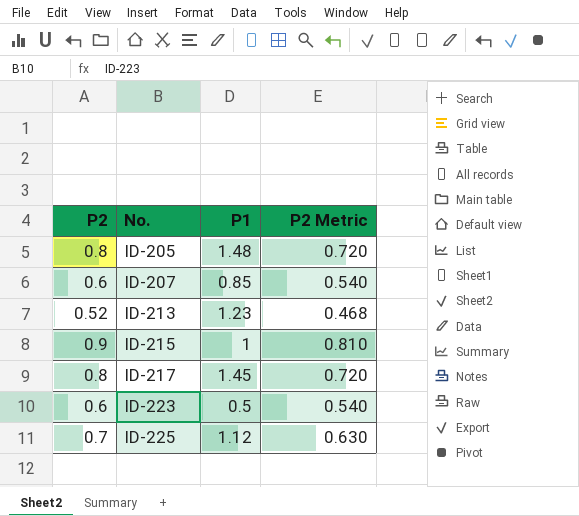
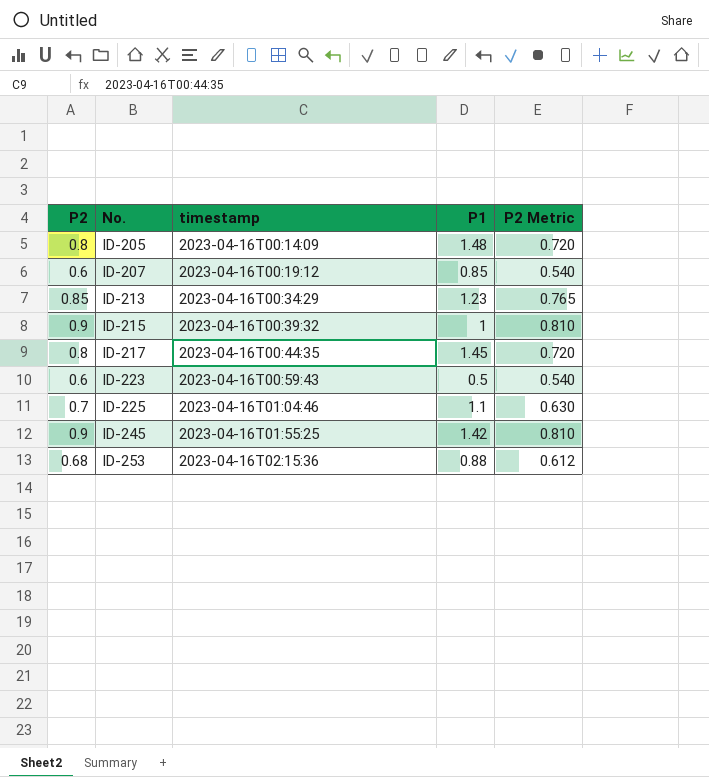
column timestamp | position: none -> 3
ID-213 | P2: 0.52 -> 0.85
ID-213 | P2 Metric: 0.468 -> 0.765
ID-225 | P1: 1.12 -> 1.1
row ID-245: none -> 0.9 | 2023-04-16T01:55:25 | 1.42 | 0.810
row ID-253: none -> 0.68 | 2023-04-16T02:15:36 | 0.88 | 0.612

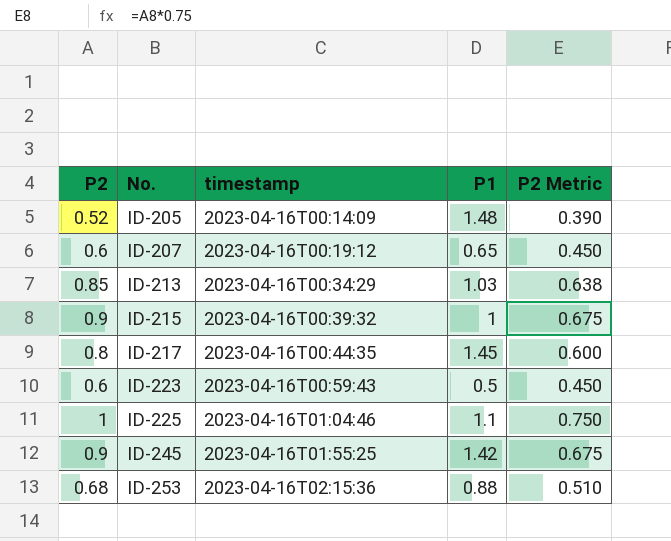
column P2 Metric | formula: [P2] * 0.9 -> [P2] * 0.75
ID-205 | P2: 0.8 -> 0.52
ID-207 | P1: 0.85 -> 0.65
ID-213 | P1: 1.23 -> 1.03
ID-225 | P2: 0.7 -> 1

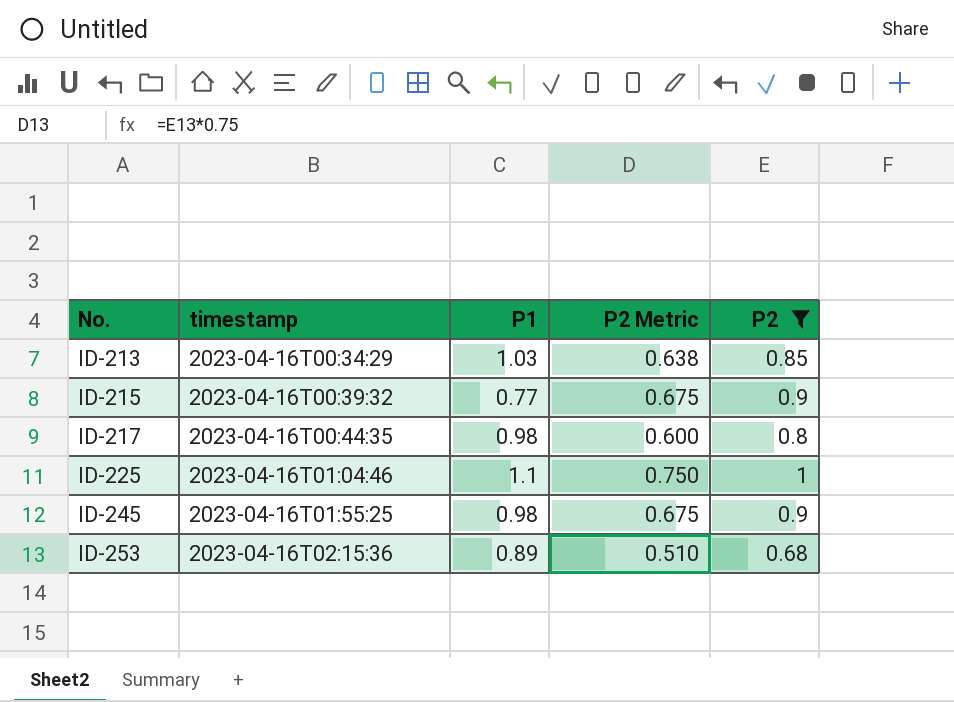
filter: none -> P2 >= 0.68
column P2 | position: 1 -> 5
ID-215 | P1: 1 -> 0.77
ID-217 | P1: 1.45 -> 0.98
ID-245 | P1: 1.42 -> 0.98
ID-253 | P1: 0.88 -> 0.89

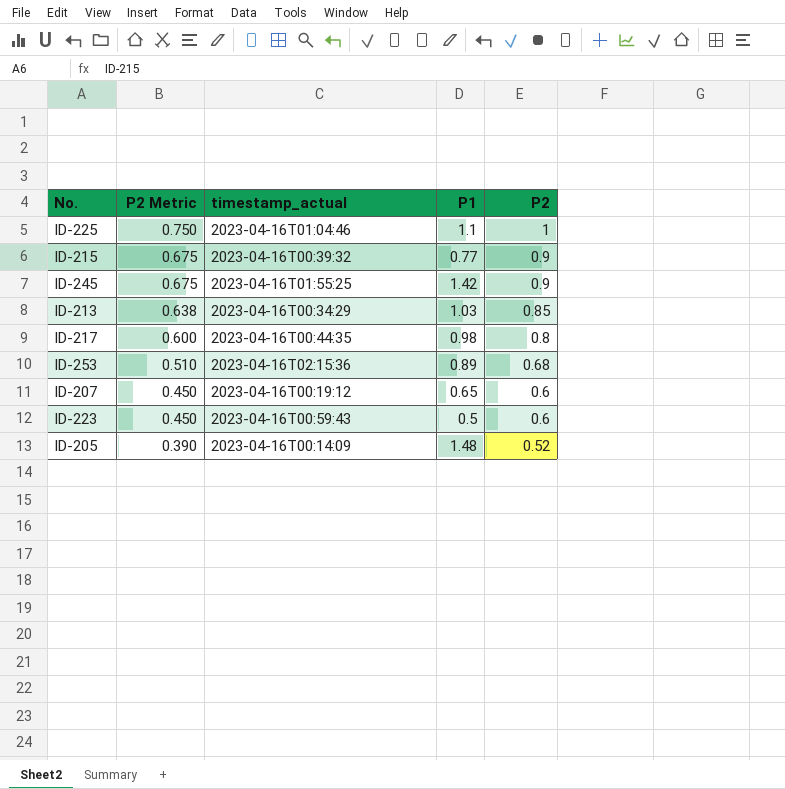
filter: P2 >= 0.68 -> none
row order: No. ascending -> P2 Metric descending
column P2 Metric | position: 4 -> 2
column name: timestamp -> timestamp_actual
ID-245 | P1: 0.98 -> 1.42

